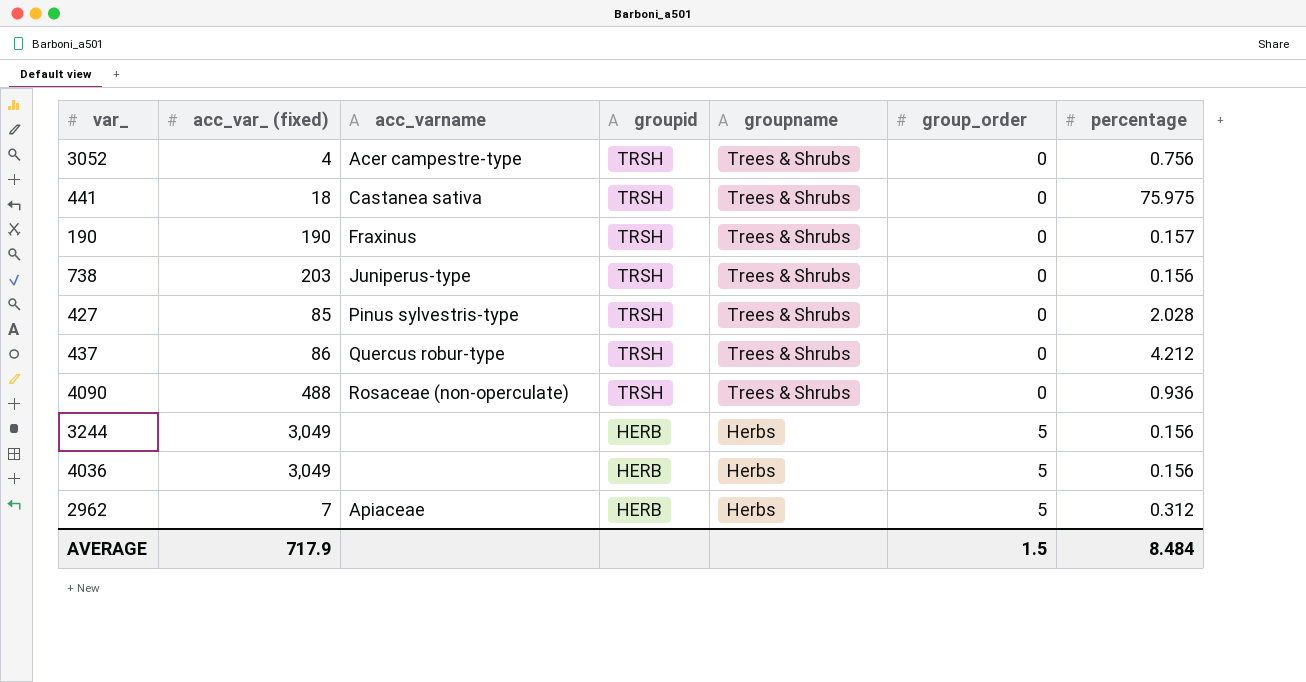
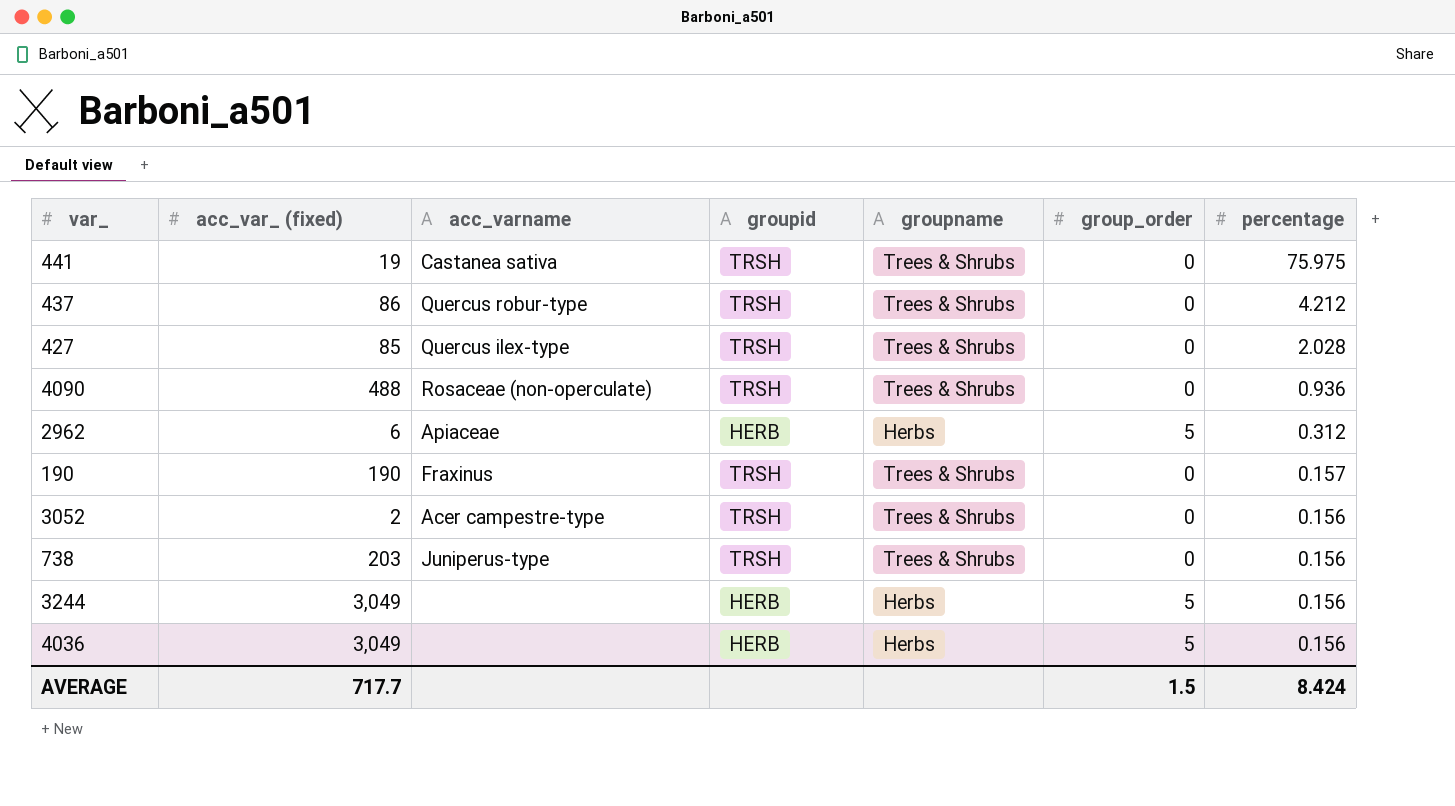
row order: groupid descending -> percentage descending
441 | acc_var_ (fixed): 18 -> 19
427 | acc_varname: Pinus sylvestris-type -> Quercus ilex-type
2962 | acc_var_ (fixed): 7 -> 6
3052 | acc_var_ (fixed): 4 -> 2
3052 | percentage: 0.756 -> 0.156
AVERAGE | acc_var_ (fixed): 717.9 -> 717.7
AVERAGE | percentage: 8.484 -> 8.424

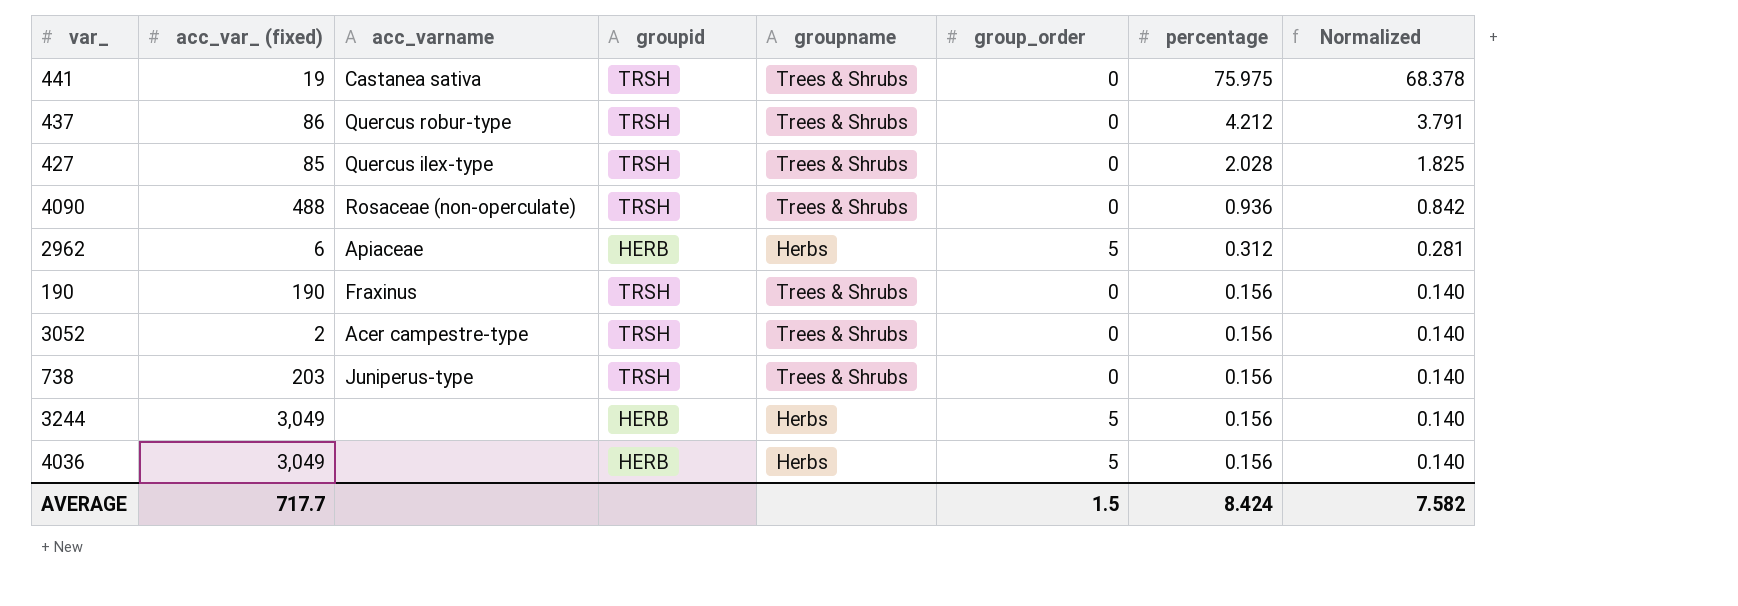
column Normalized | formula: none -> [percentage] * 0.9
190 | percentage: 0.157 -> 0.156

